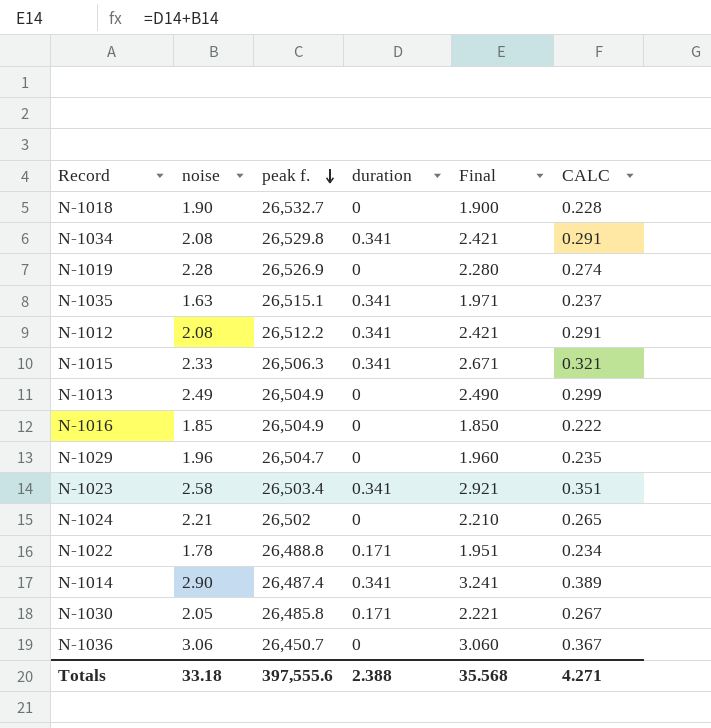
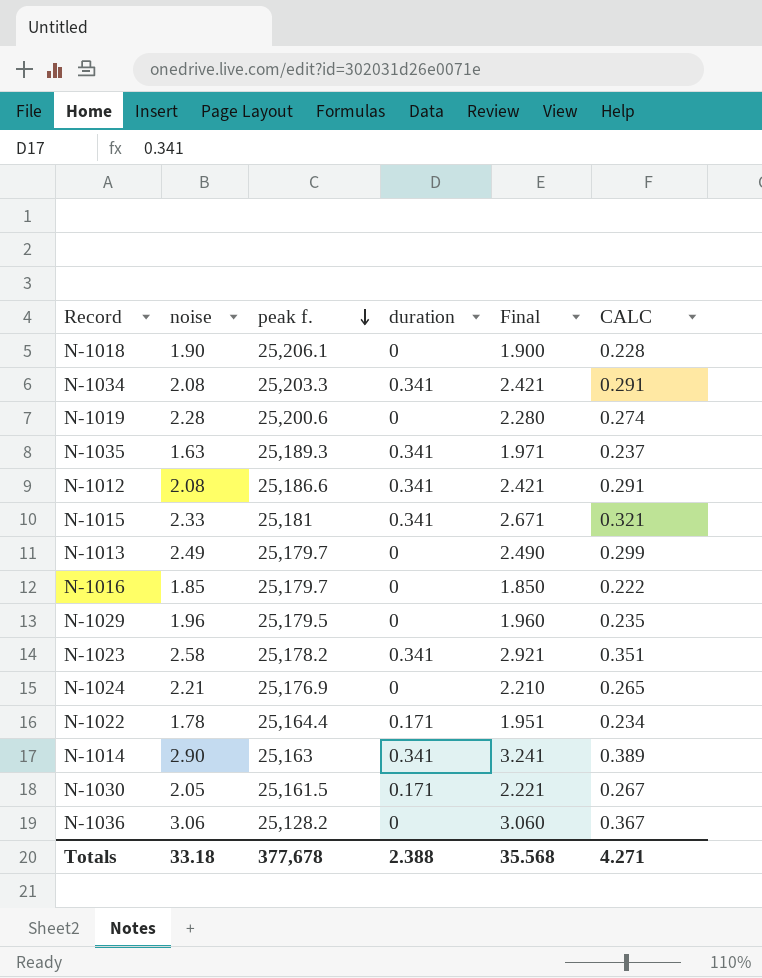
N-1018 | peak f.: 26,532.7 -> 25,206.1
N-1034 | peak f.: 26,529.8 -> 25,203.3
N-1019 | peak f.: 26,526.9 -> 25,200.6
N-1035 | peak f.: 26,515.1 -> 25,189.3
N-1012 | peak f.: 26,512.2 -> 25,186.6
N-1015 | peak f.: 26,506.3 -> 25,181
N-1013 | peak f.: 26,504.9 -> 25,179.7
N-1016 | peak f.: 26,504.9 -> 25,179.7
N-1029 | peak f.: 26,504.7 -> 25,179.5
N-1023 | peak f.: 26,503.4 -> 25,178.2
N-1024 | peak f.: 26,502 -> 25,176.9
N-1022 | peak f.: 26,488.8 -> 25,164.4
N-1014 | peak f.: 26,487.4 -> 25,163
N-1030 | peak f.: 26,485.8 -> 25,161.5
N-1036 | peak f.: 26,450.7 -> 25,128.2
Totals | peak f.: 397,555.6 -> 377,678

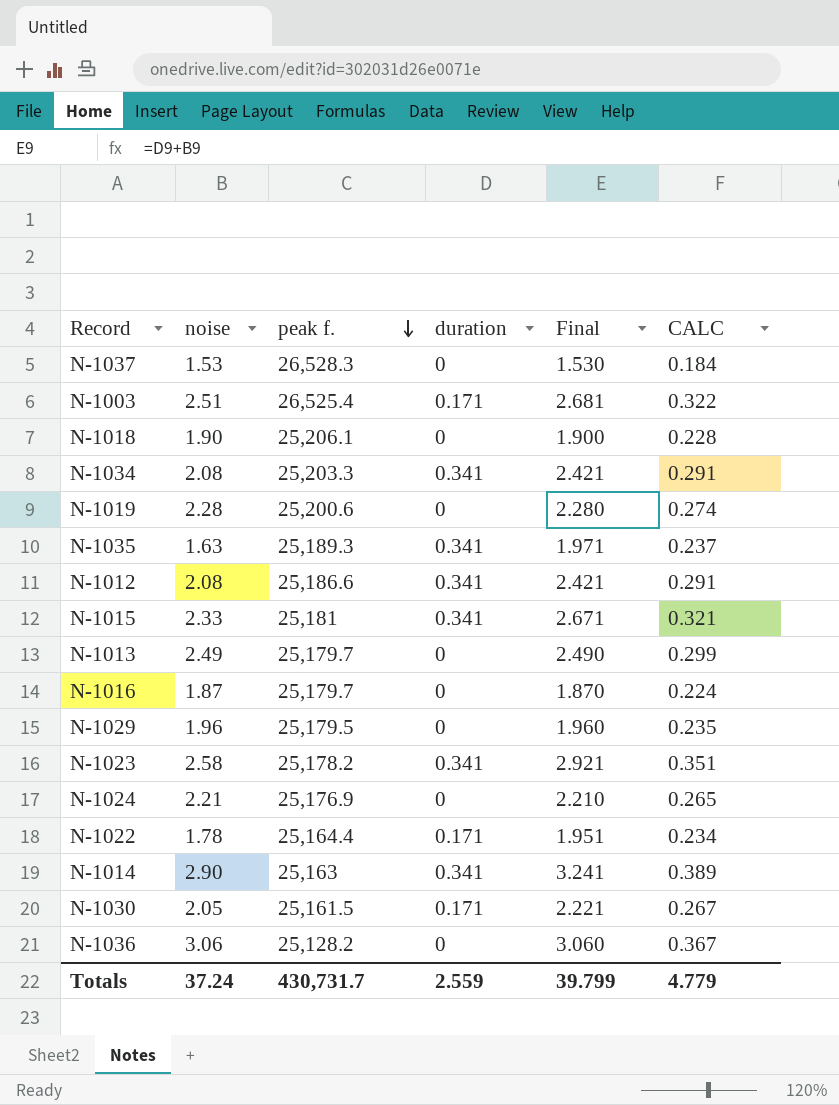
row N-1037: none -> 1.53 | 26,528.3 | 0 | 1.530 | 0.184
row N-1003: none -> 2.51 | 26,525.4 | 0.171 | 2.681 | 0.322
N-1016 | noise: 1.85 -> 1.87
N-1016 | Final: 1.850 -> 1.870
N-1016 | CALC: 0.222 -> 0.224
Totals | noise: 33.18 -> 37.24
Totals | peak f.: 377,678 -> 430,731.7
Totals | duration: 2.388 -> 2.559
Totals | Final: 35.568 -> 39.799
Totals | CALC: 4.271 -> 4.779

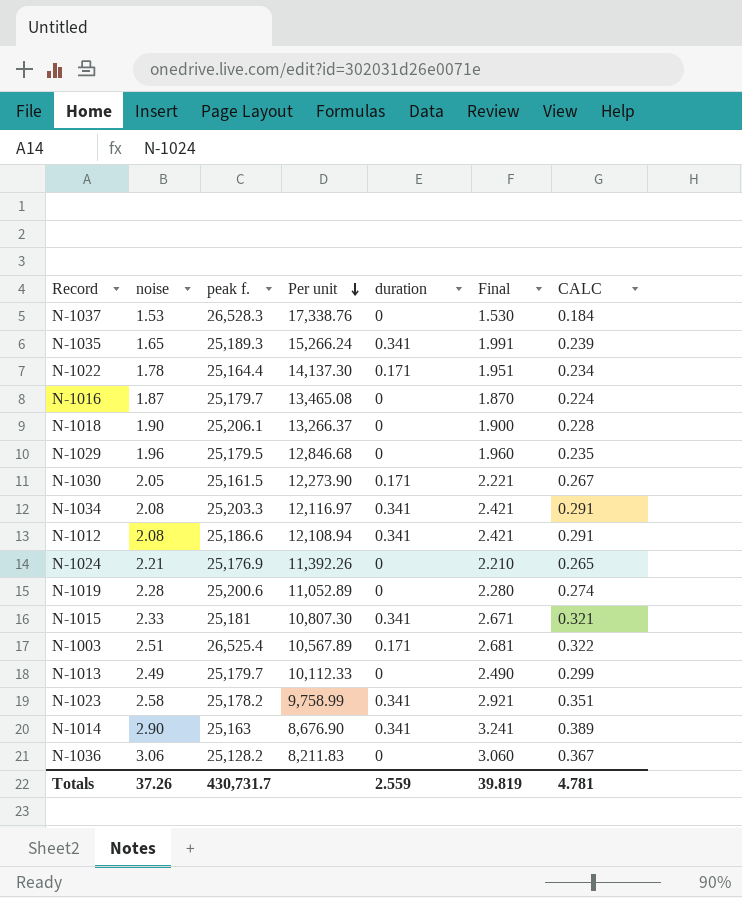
row order: peak f. descending -> Per unit descending
column Per unit | formula: none -> [peak f.] / [noise]
N-1035 | noise: 1.63 -> 1.65
N-1035 | Final: 1.971 -> 1.991
N-1035 | CALC: 0.237 -> 0.239
Totals | noise: 37.24 -> 37.26
Totals | Final: 39.799 -> 39.819
Totals | CALC: 4.779 -> 4.781

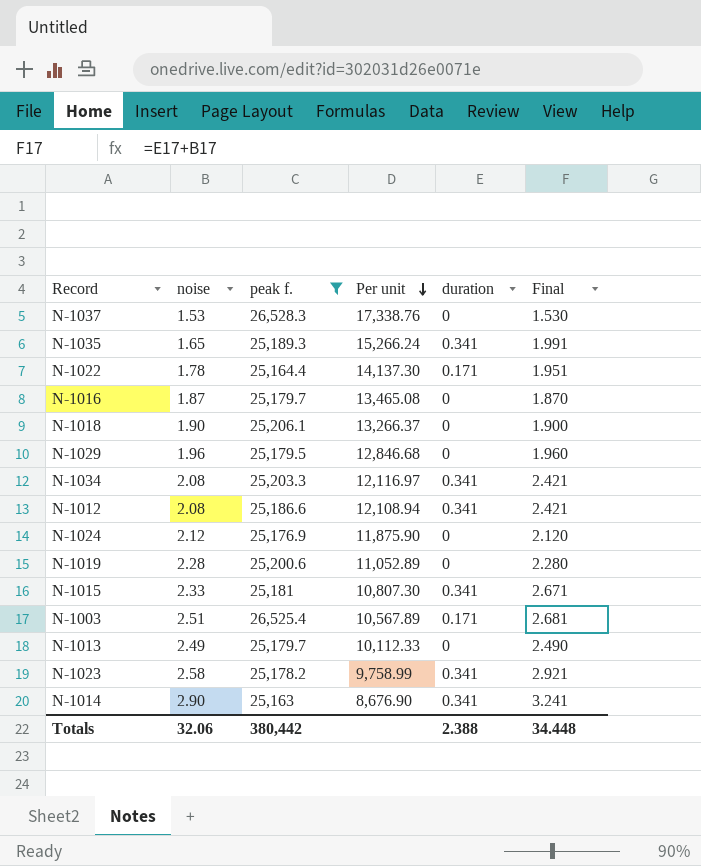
filter: none -> peak f. >= 25,163
column CALC | formula: [Final] * 0.12 -> none
N-1024 | noise: 2.21 -> 2.12
N-1024 | Per unit: 11,392.26 -> 11,875.90
N-1024 | Final: 2.210 -> 2.120
Totals | noise: 37.26 -> 32.06
Totals | peak f.: 430,731.7 -> 380,442
Totals | duration: 2.559 -> 2.388
Totals | Final: 39.819 -> 34.448

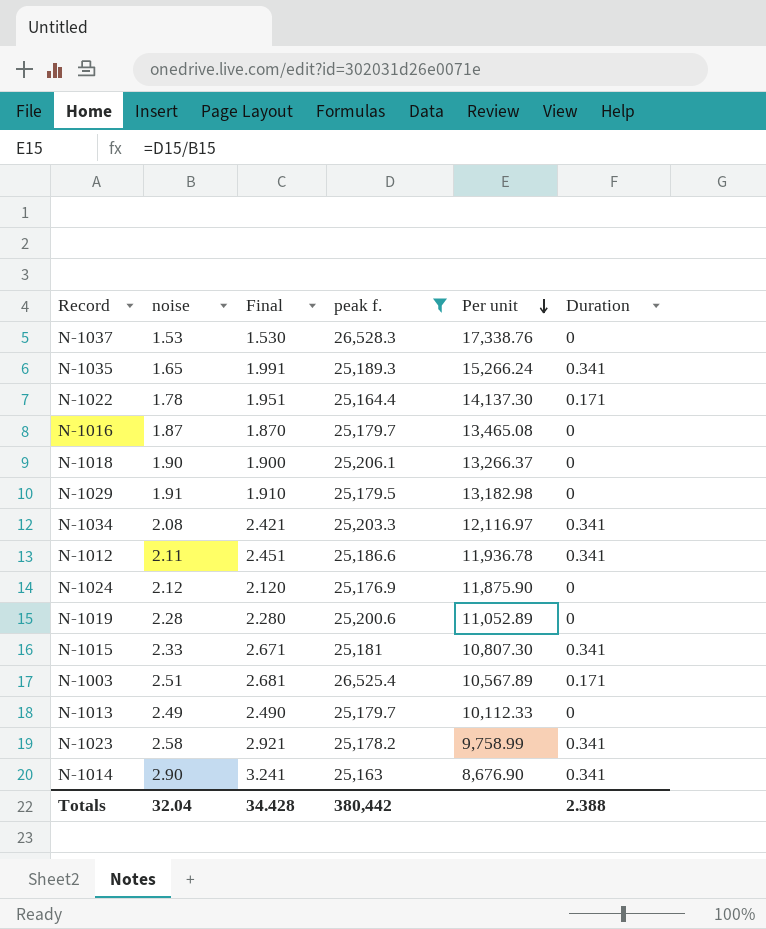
column Final | position: 6 -> 3
column name: duration -> Duration
N-1029 | noise: 1.96 -> 1.91
N-1029 | Final: 1.960 -> 1.910
N-1029 | Per unit: 12,846.68 -> 13,182.98
N-1012 | noise: 2.08 -> 2.11
N-1012 | Final: 2.421 -> 2.451
N-1012 | Per unit: 12,108.94 -> 11,936.78
Totals | noise: 32.06 -> 32.04
Totals | Final: 34.448 -> 34.428

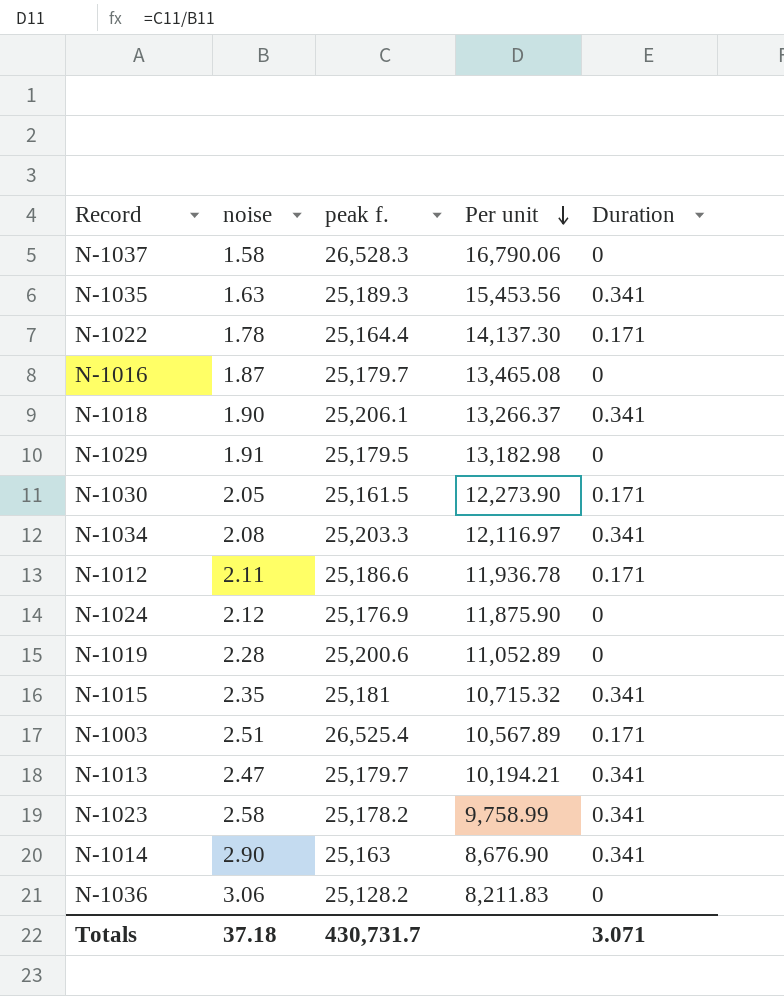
filter: peak f. >= 25,163 -> none
column Final | formula: [noise] + [Duration] -> none
N-1037 | noise: 1.53 -> 1.58
N-1037 | Per unit: 17,338.76 -> 16,790.06
N-1035 | noise: 1.65 -> 1.63
N-1035 | Per unit: 15,266.24 -> 15,453.56
N-1018 | Duration: 0 -> 0.341
N-1012 | Duration: 0.341 -> 0.171
N-1015 | noise: 2.33 -> 2.35
N-1015 | Per unit: 10,807.30 -> 10,715.32
N-1013 | noise: 2.49 -> 2.47
N-1013 | Per unit: 10,112.33 -> 10,194.21
N-1013 | Duration: 0 -> 0.341
Totals | noise: 32.04 -> 37.18
Totals | peak f.: 380,442 -> 430,731.7
Totals | Duration: 2.388 -> 3.071

